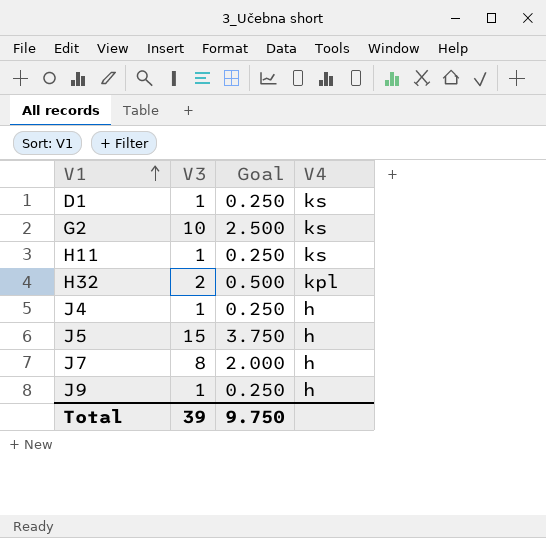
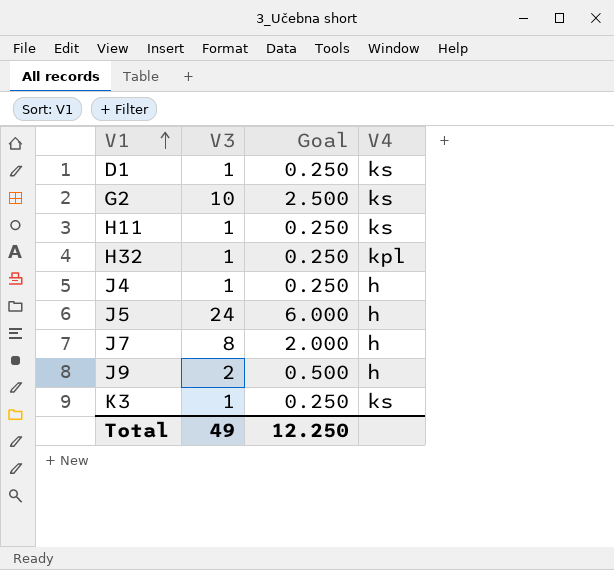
H32 | V3: 2 -> 1
H32 | Goal: 0.500 -> 0.250
J5 | V3: 15 -> 24
J5 | Goal: 3.750 -> 6.000
J9 | V3: 1 -> 2
J9 | Goal: 0.250 -> 0.500
row K3: none -> 1 | 0.250 | ks
Total | V3: 39 -> 49
Total | Goal: 9.750 -> 12.250

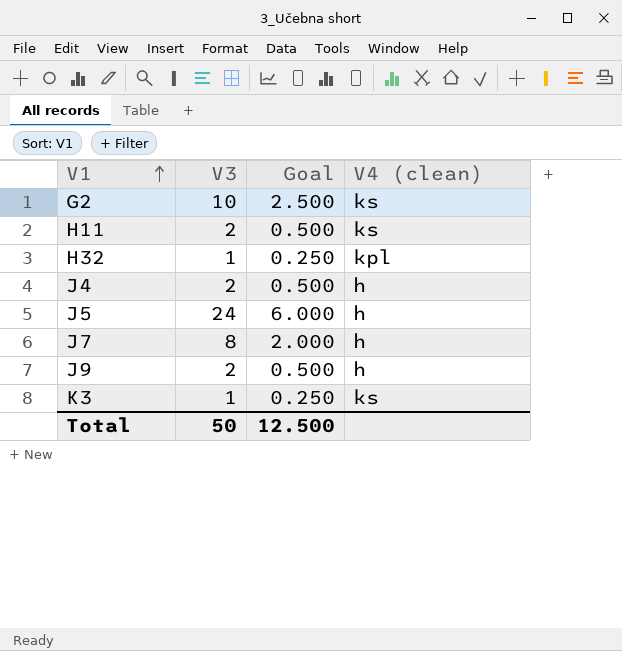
column name: V4 -> V4 (clean)
row D1: 1 | 0.250 | ks -> none
H11 | V3: 1 -> 2
H11 | Goal: 0.250 -> 0.500
J4 | V3: 1 -> 2
J4 | Goal: 0.250 -> 0.500
Total | V3: 49 -> 50
Total | Goal: 12.250 -> 12.500

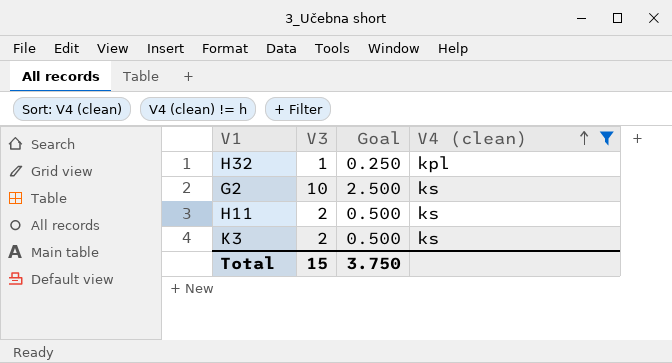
filter: none -> V4 (clean) != h
row order: V1 ascending -> V4 (clean) ascending
K3 | V3: 1 -> 2
K3 | Goal: 0.250 -> 0.500
Total | V3: 50 -> 15
Total | Goal: 12.500 -> 3.750

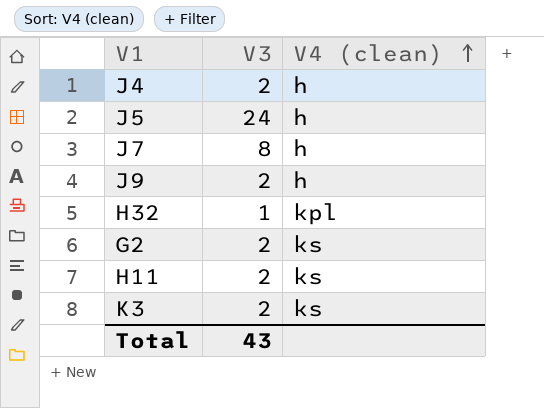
filter: V4 (clean) != h -> none
column Goal | formula: [V3] * 0.25 -> none
G2 | V3: 10 -> 2
Total | V3: 15 -> 43

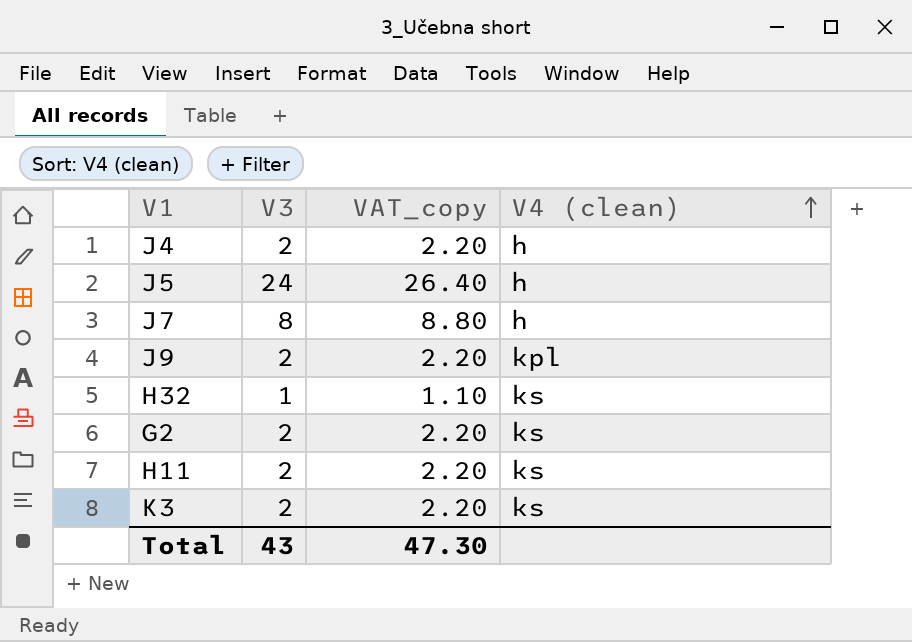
column VAT_copy | formula: none -> [V3] * 1.1
J9 | V4 (clean): h -> kpl
H32 | V4 (clean): kpl -> ks

